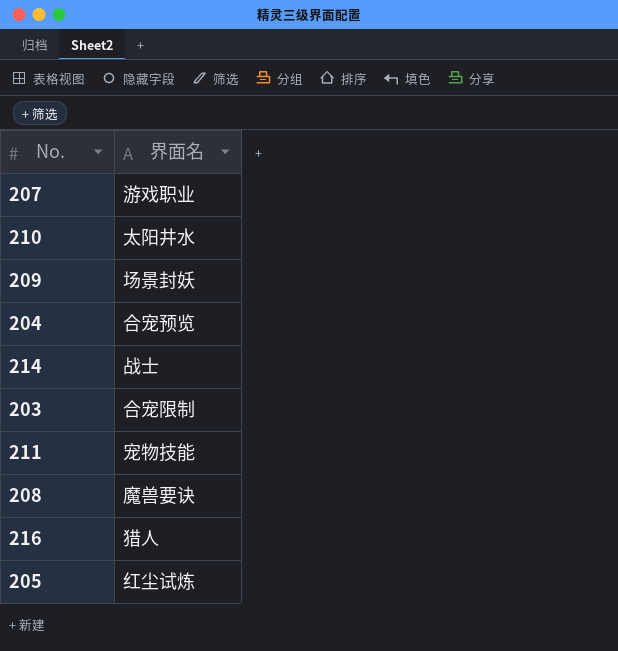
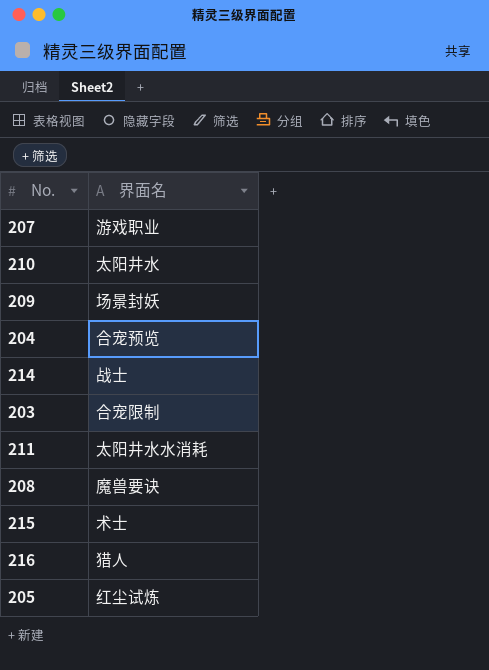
211 | 界面名: 宠物技能 -> 太阳井水水消耗
row 215: none -> 术士

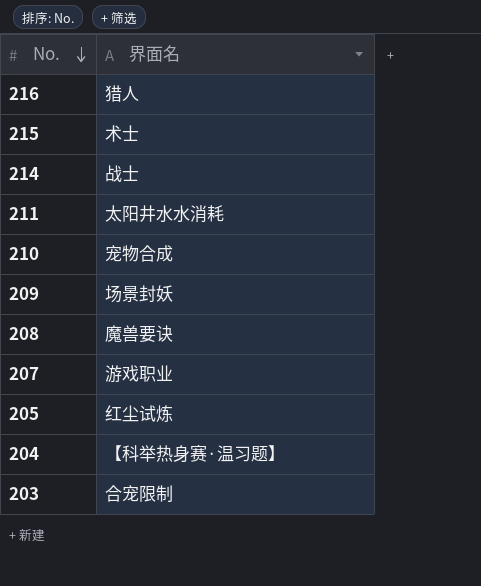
row order: none -> No. descending
210 | 界面名: 太阳井水 -> 宠物合成
204 | 界面名: 合宠预览 -> 【科举热身赛·温习题】

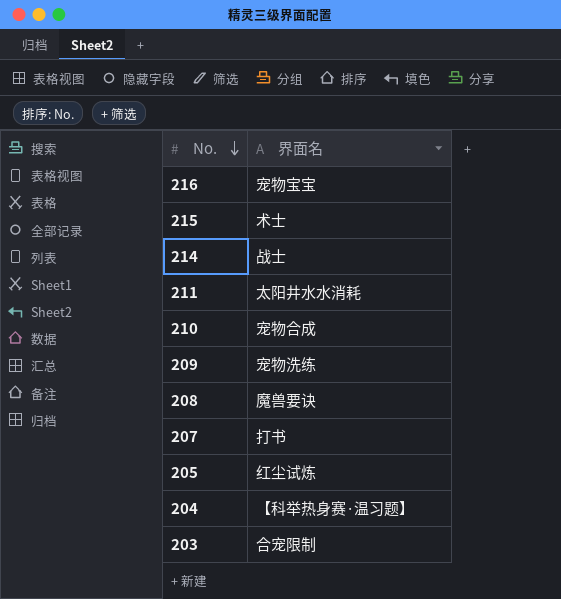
216 | 界面名: 猎人 -> 宠物宝宝
209 | 界面名: 场景封妖 -> 宠物洗练
207 | 界面名: 游戏职业 -> 打书

